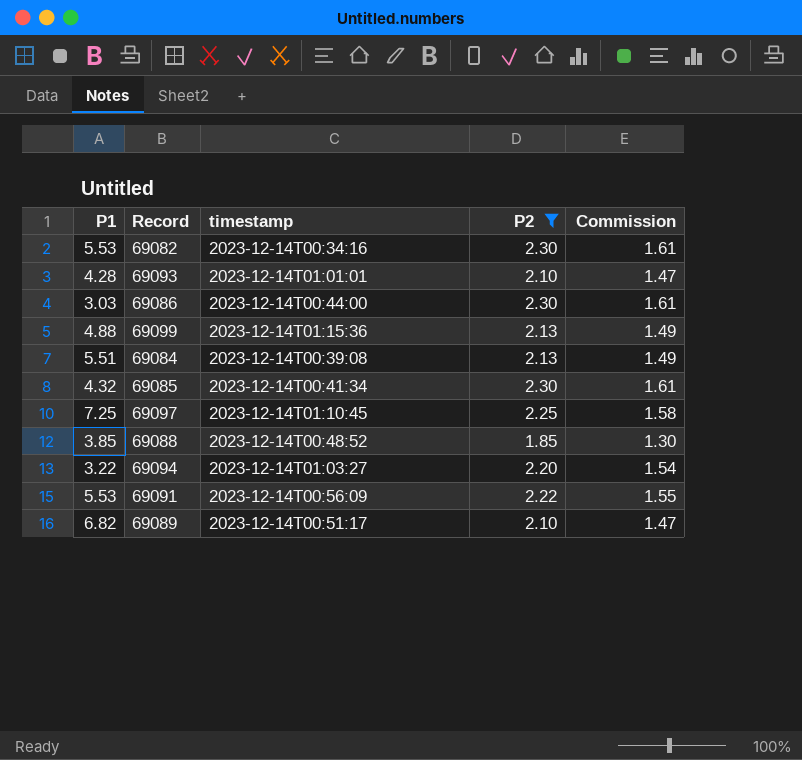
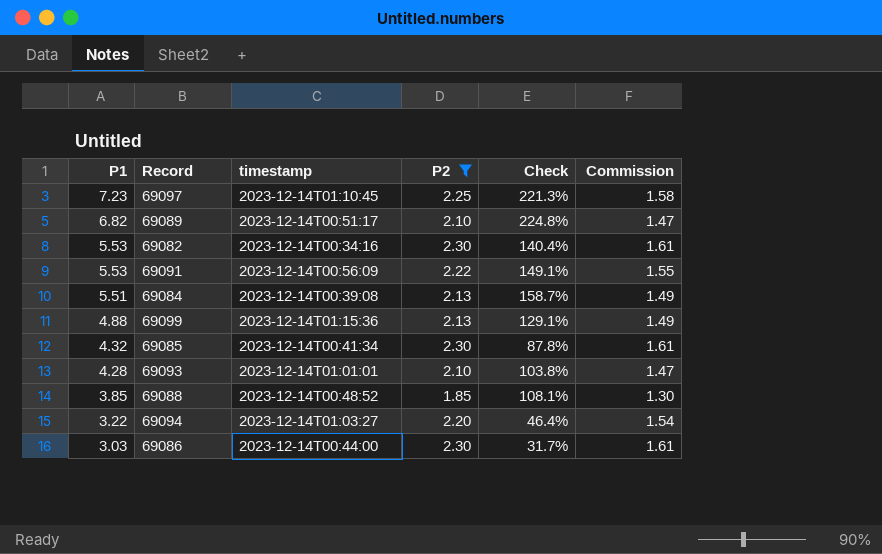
row order: none -> P1 descending
column Check | formula: none -> ([P1] - [P2]) / [P2]
69097 | P1: 7.25 -> 7.23

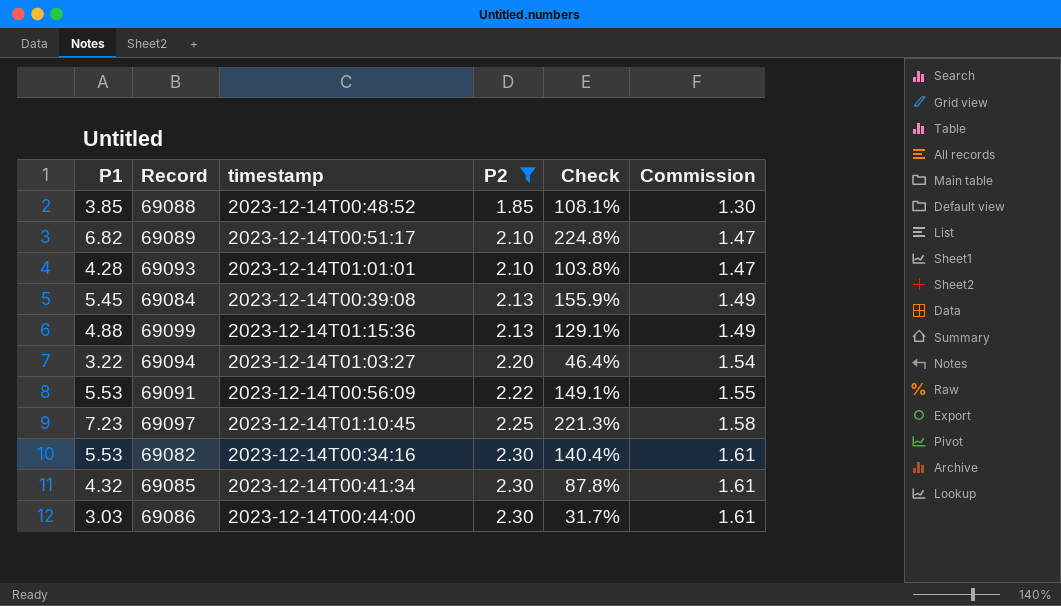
row order: P1 descending -> P2 ascending
69084 | P1: 5.51 -> 5.45
69084 | Check: 158.7% -> 155.9%

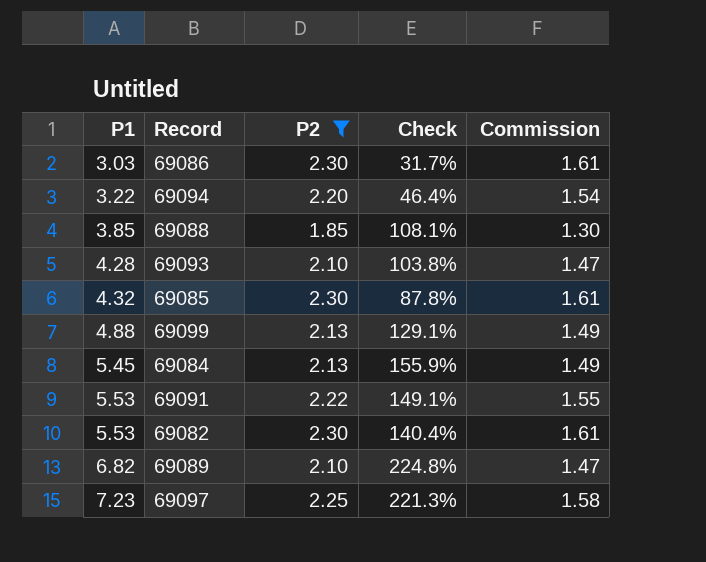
row order: P2 ascending -> P1 ascending
column timestamp | position: 3 -> none

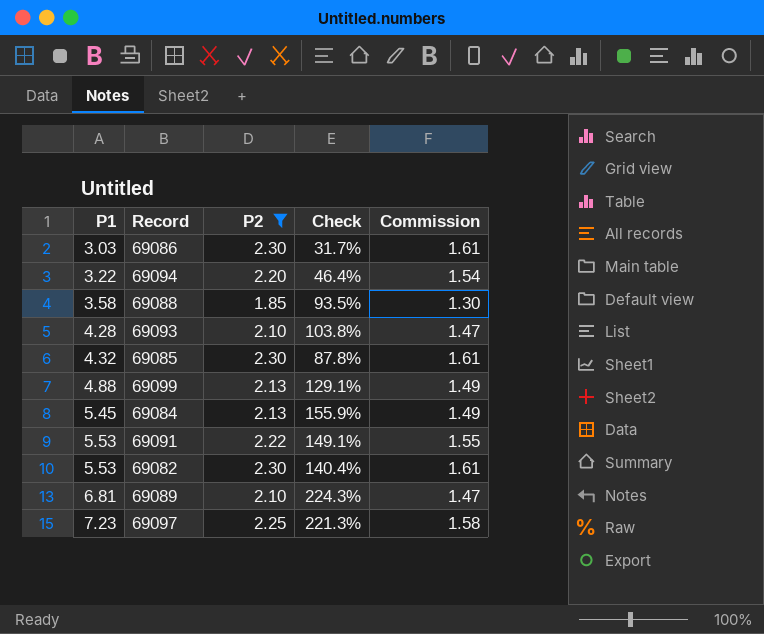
69088 | P1: 3.85 -> 3.58
69088 | Check: 108.1% -> 93.5%
69089 | P1: 6.82 -> 6.81
69089 | Check: 224.8% -> 224.3%

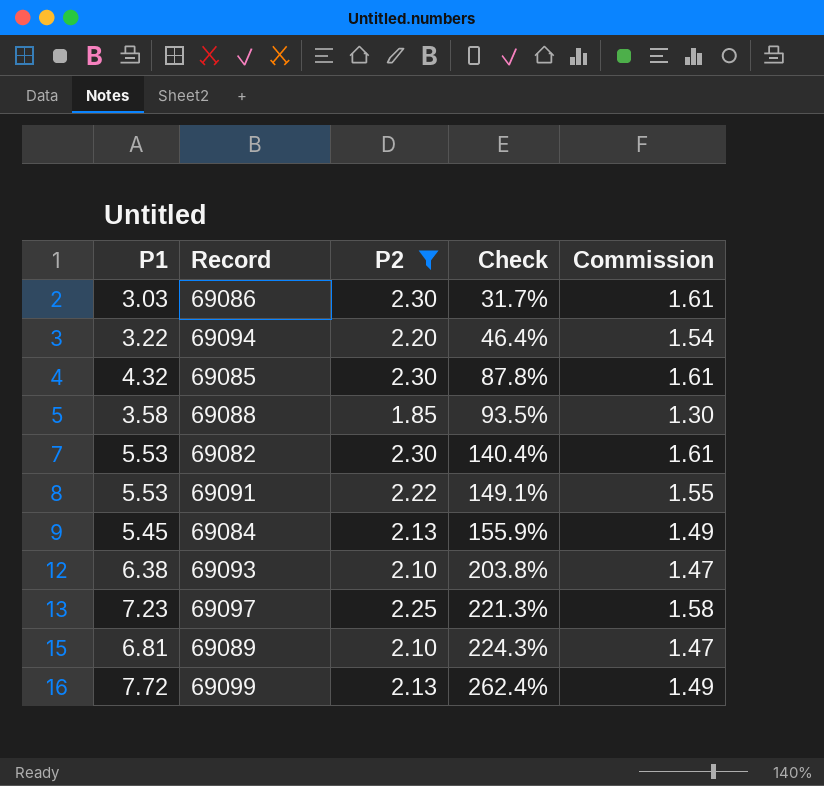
row order: P1 ascending -> Check ascending
69093 | P1: 4.28 -> 6.38
69093 | Check: 103.8% -> 203.8%
69099 | P1: 4.88 -> 7.72
69099 | Check: 129.1% -> 262.4%

